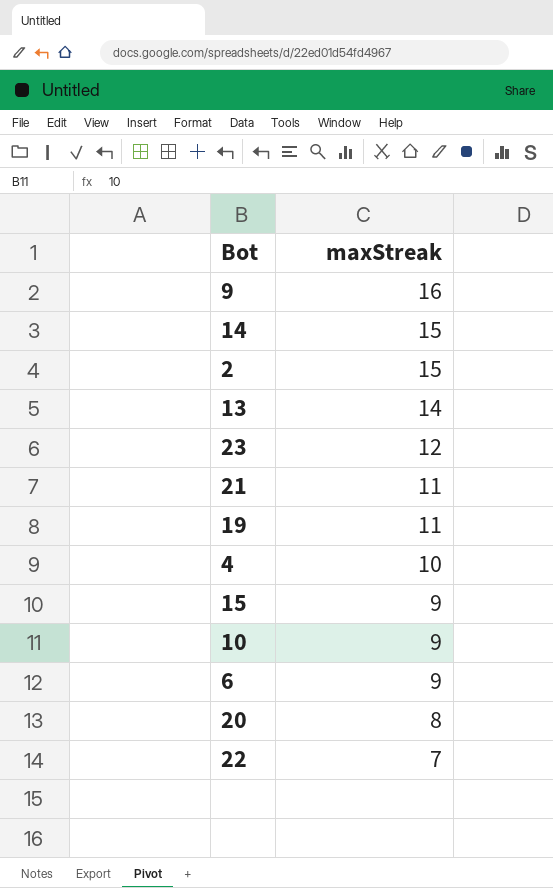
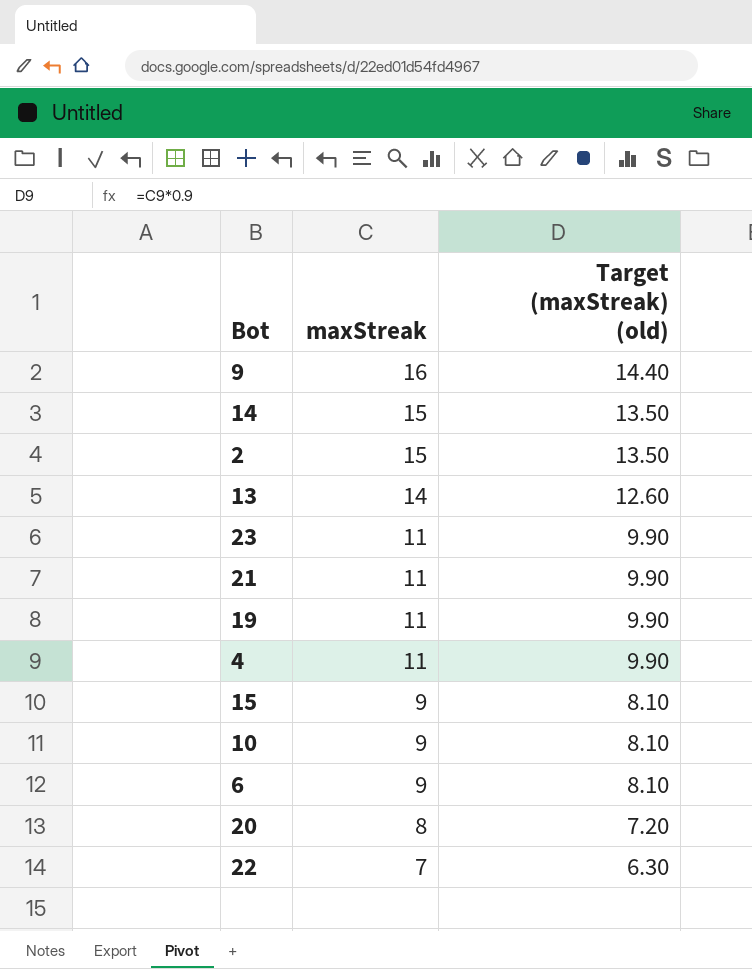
column Target (maxStreak) (old) | formula: none -> [maxStreak] * 0.9
23 | maxStreak: 12 -> 11
4 | maxStreak: 10 -> 11

